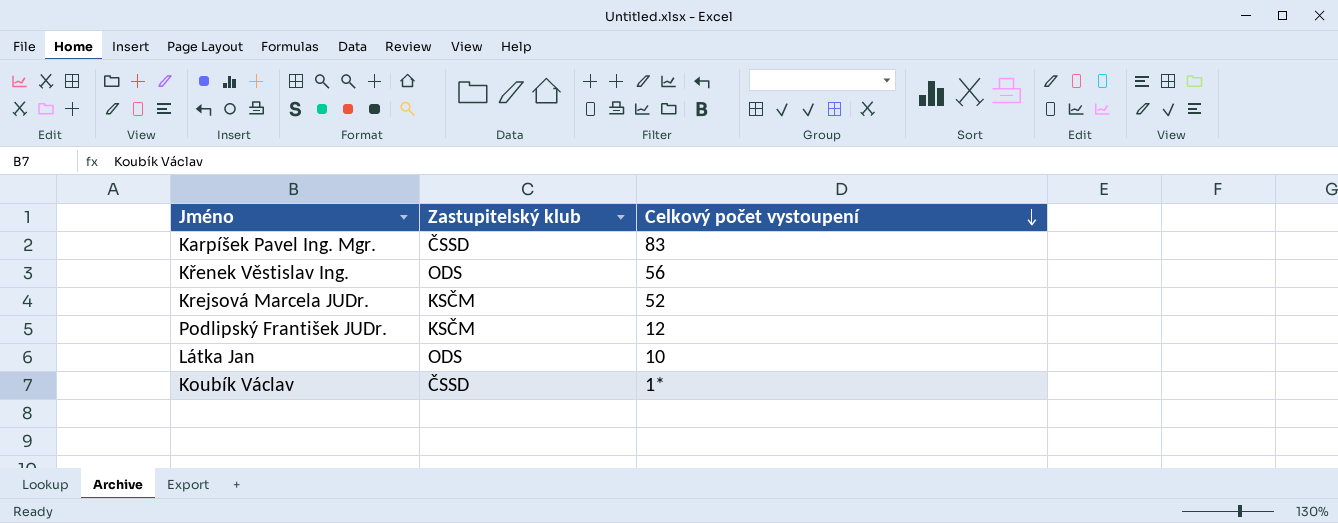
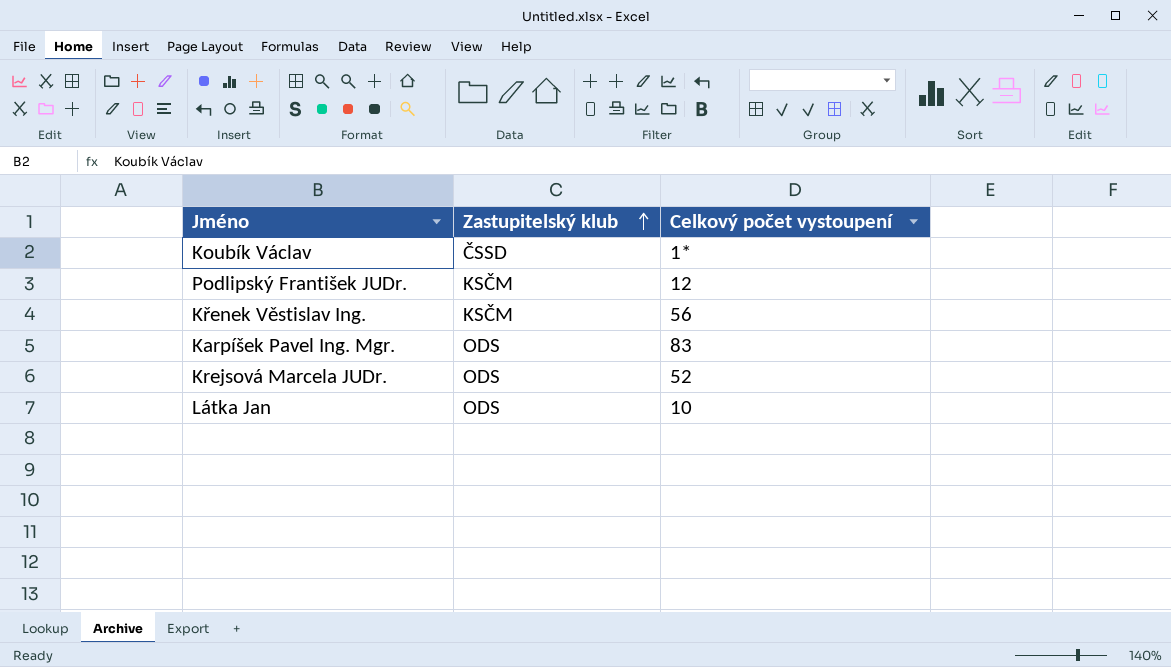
row order: Celkový počet vystoupení descending -> Zastupitelský klub ascending
Křenek Věstislav Ing. | Zastupitelský klub: ODS -> KSČM
Karpíšek Pavel Ing. Mgr. | Zastupitelský klub: ČSSD -> ODS
Krejsová Marcela JUDr. | Zastupitelský klub: KSČM -> ODS

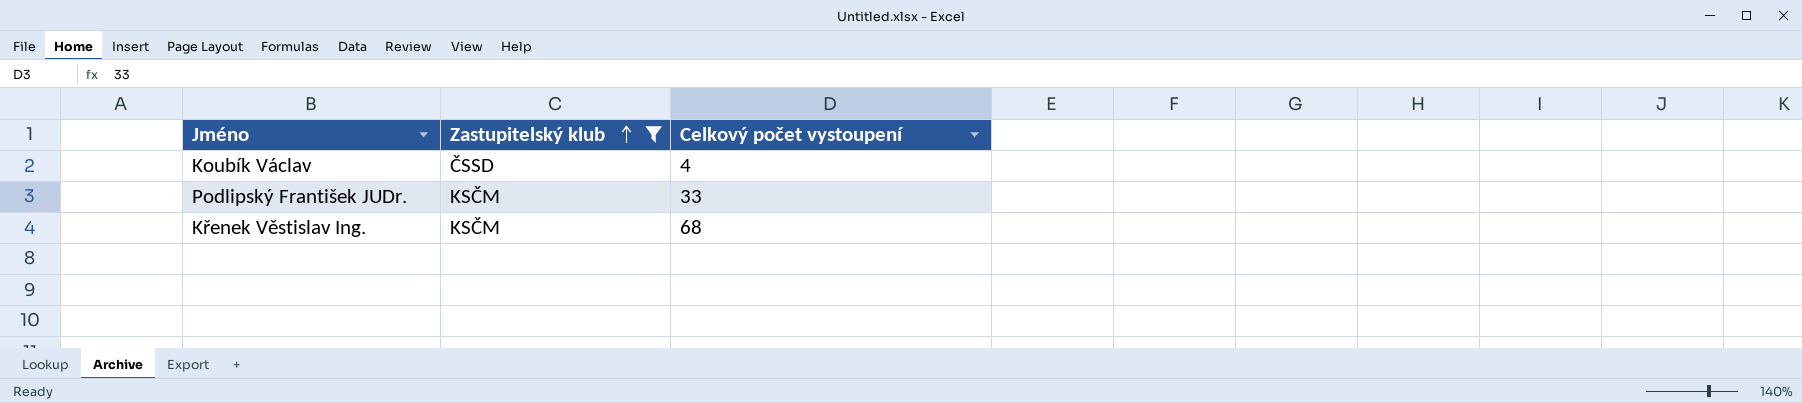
filter: none -> Zastupitelský klub != ODS
Koubík Václav | Celkový počet vystoupení: 1* -> 4
Podlipský František JUDr. | Celkový počet vystoupení: 12 -> 33
Křenek Věstislav Ing. | Celkový počet vystoupení: 56 -> 68

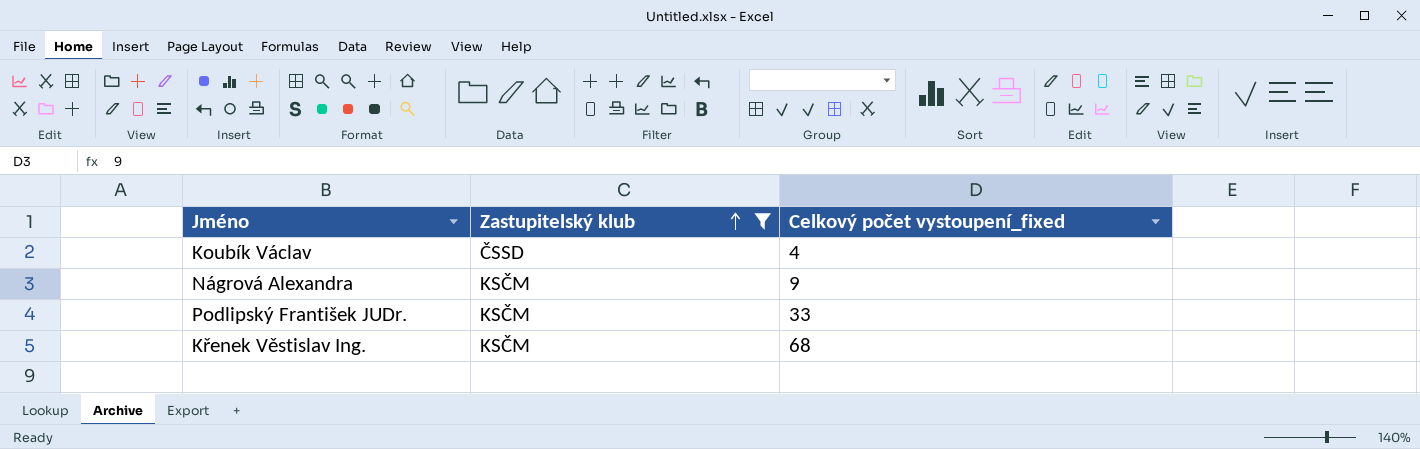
column name: Celkový počet vystoupení -> Celkový počet vystoupení_fixed
row Nágrová Alexandra: none -> KSČM | 9

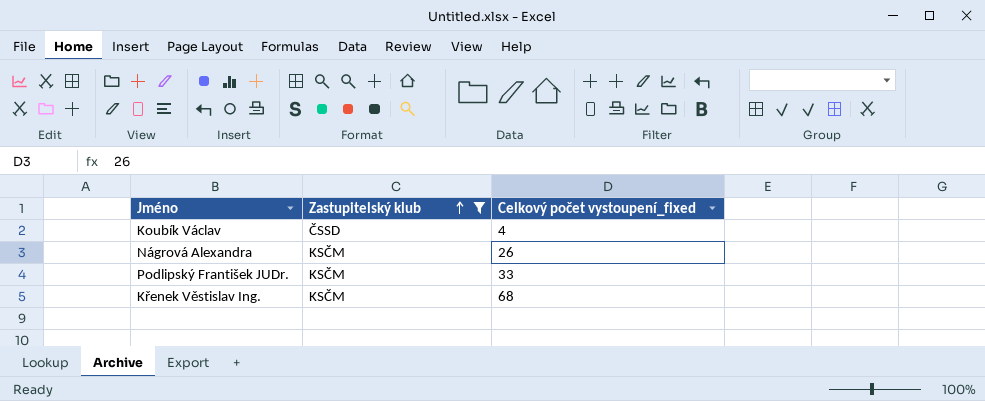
Nágrová Alexandra | Celkový počet vystoupení_fixed: 9 -> 26

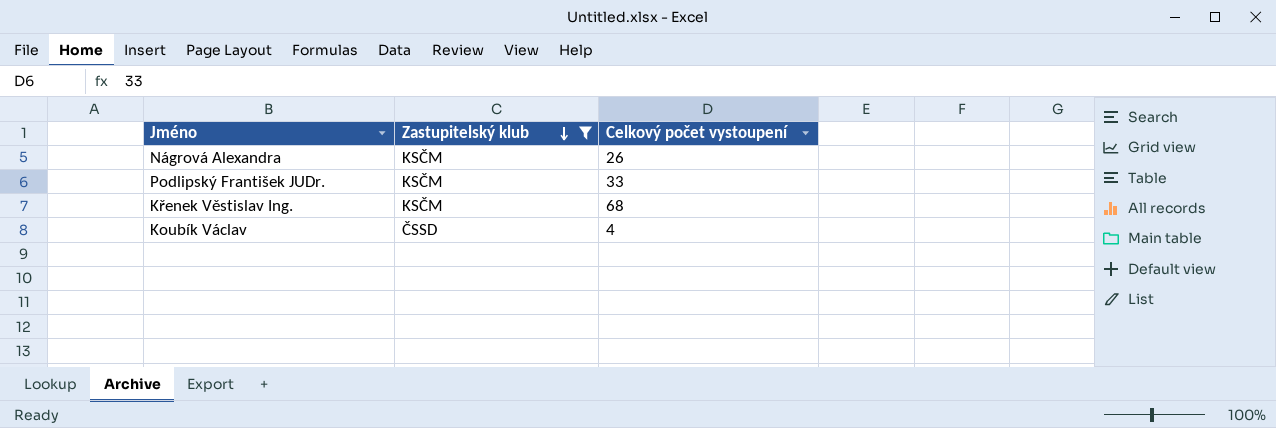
row order: Zastupitelský klub ascending -> Zastupitelský klub descending
column name: Celkový počet vystoupení_fixed -> Celkový počet vystoupení

